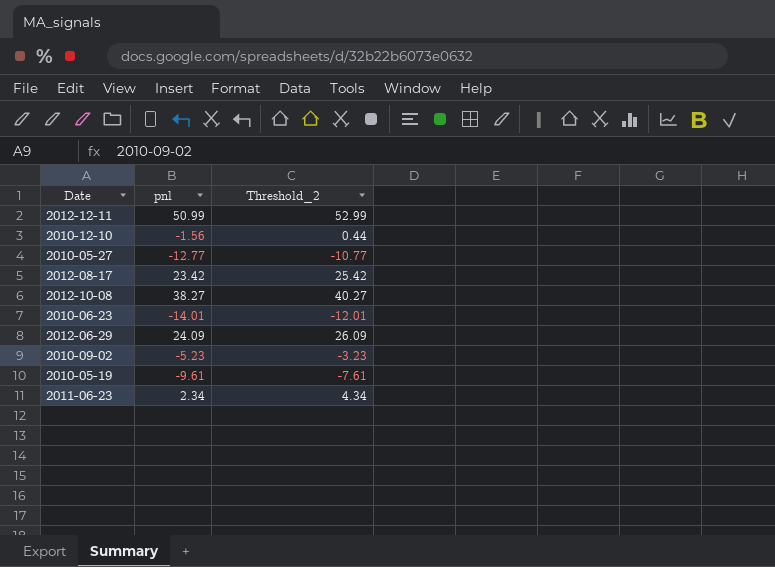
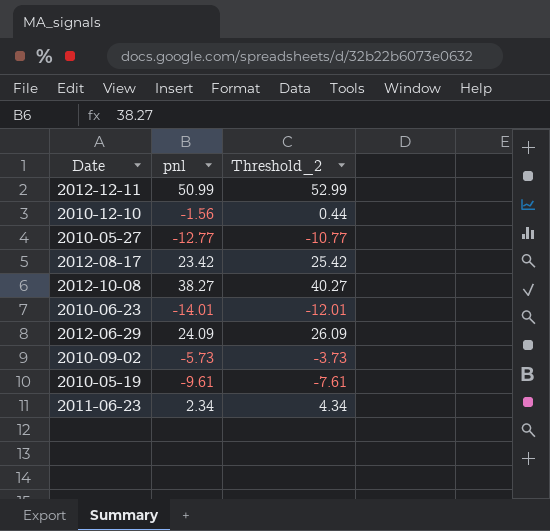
2010-09-02 | pnl: -5.23 -> -5.73
2010-09-02 | Threshold_2: -3.23 -> -3.73

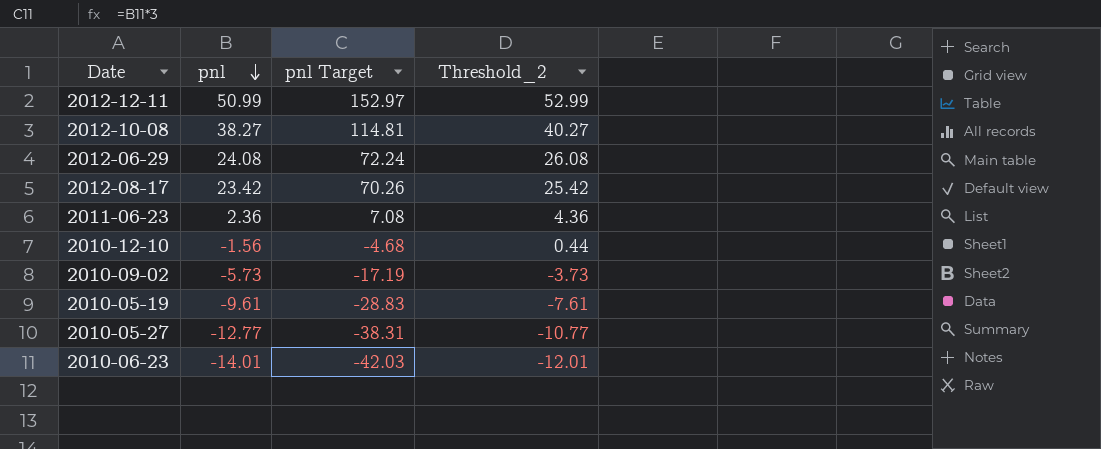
row order: none -> pnl descending
column pnl Target | formula: none -> [pnl] * 3
2012-06-29 | pnl: 24.09 -> 24.08
2012-06-29 | Threshold_2: 26.09 -> 26.08
2011-06-23 | pnl: 2.34 -> 2.36
2011-06-23 | Threshold_2: 4.34 -> 4.36

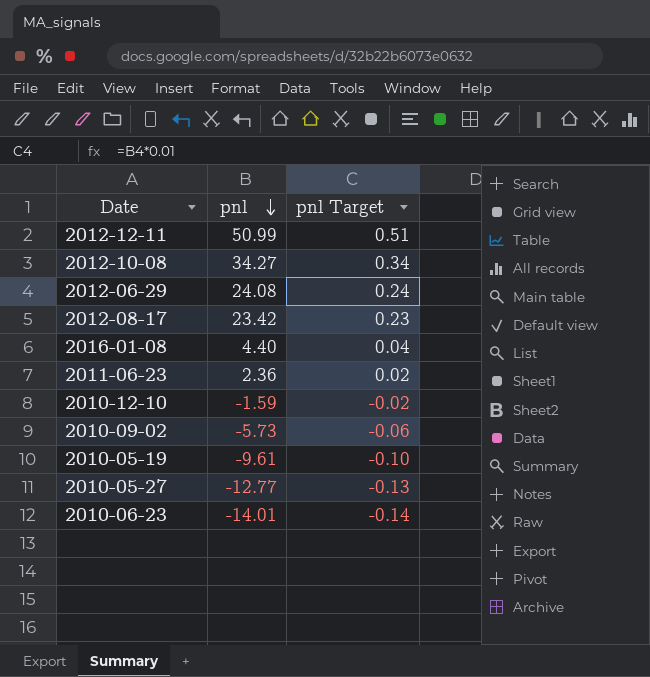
column Threshold_2 | formula: [pnl] + 2 -> none
column pnl Target | formula: [pnl] * 3 -> [pnl] * 0.01
2012-10-08 | pnl: 38.27 -> 34.27
row 2016-01-08: none -> 4.40 | 0.04
2010-12-10 | pnl: -1.56 -> -1.59

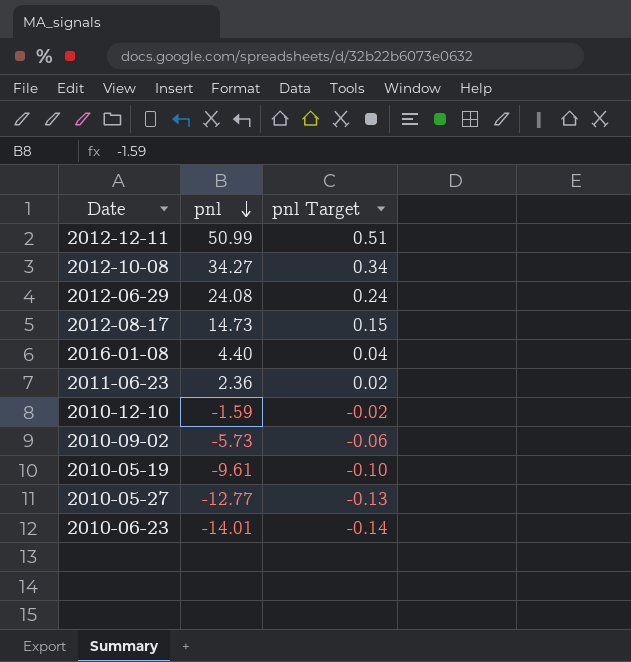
2012-08-17 | pnl: 23.42 -> 14.73
2012-08-17 | pnl Target: 0.23 -> 0.15

